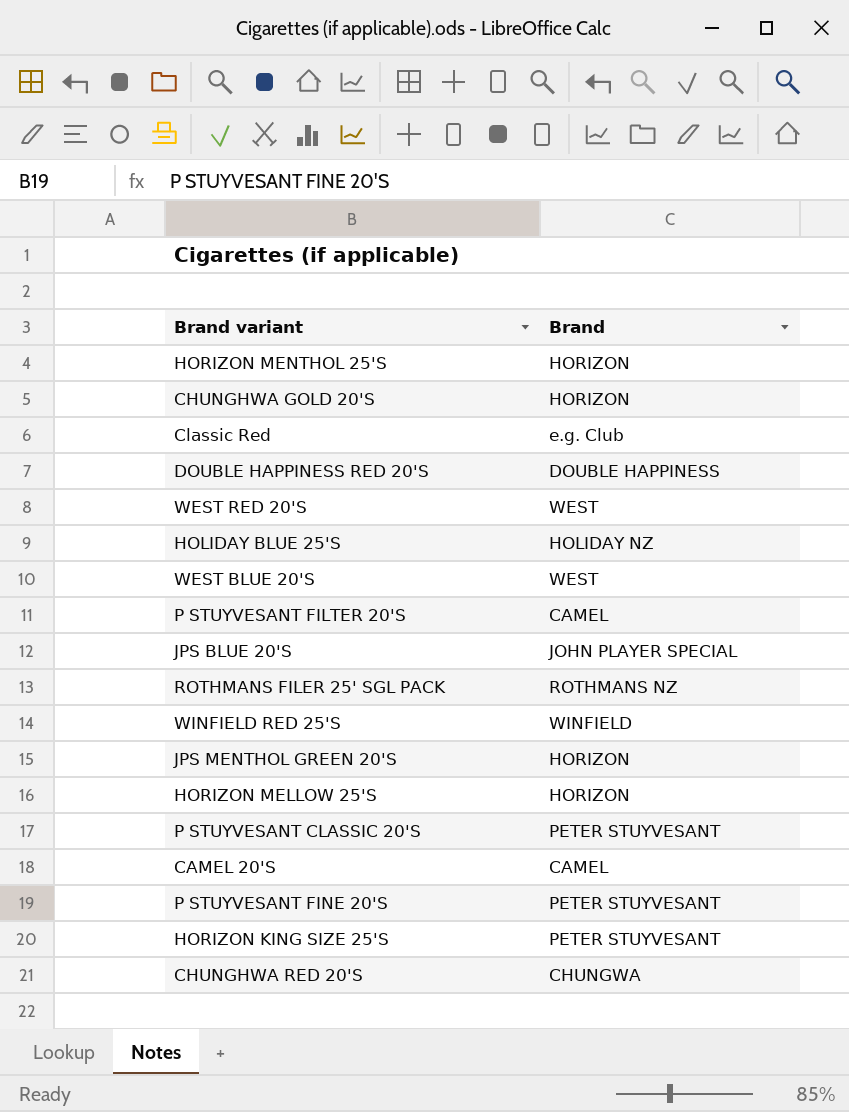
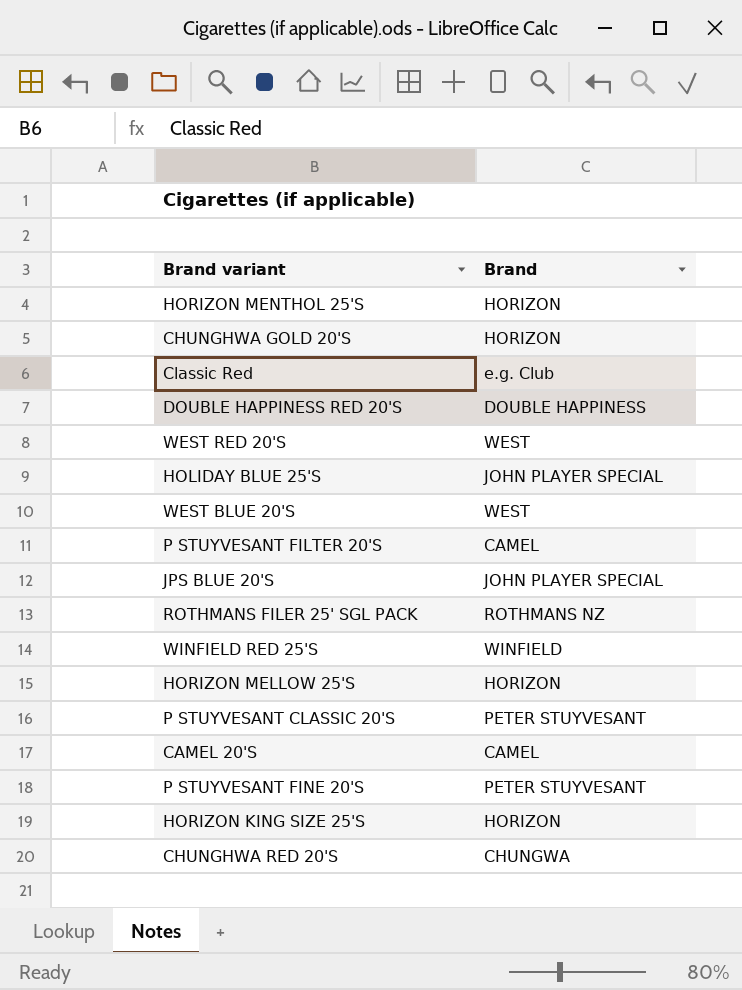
row JPS MENTHOL GREEN 20'S: HORIZON -> none
HOLIDAY BLUE 25'S | Brand: HOLIDAY NZ -> JOHN PLAYER SPECIAL
HORIZON KING SIZE 25'S | Brand: PETER STUYVESANT -> HORIZON

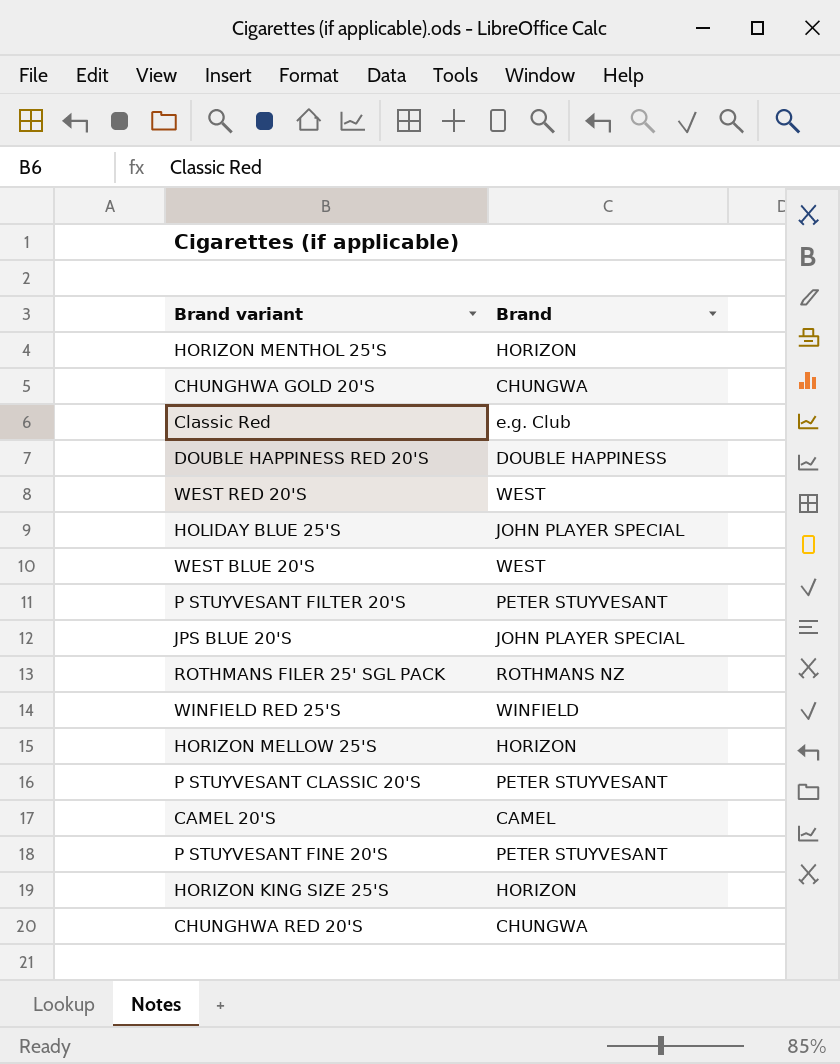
CHUNGHWA GOLD 20'S | Brand: HORIZON -> CHUNGWA
P STUYVESANT FILTER 20'S | Brand: CAMEL -> PETER STUYVESANT

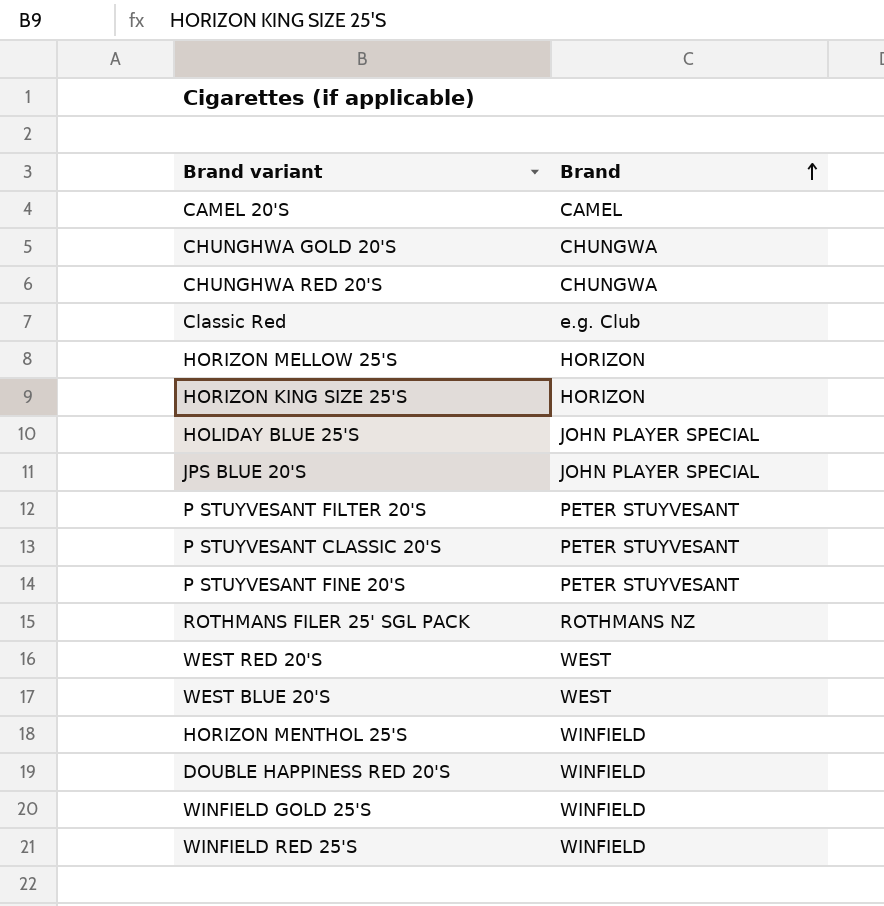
row order: none -> Brand ascending
HORIZON MENTHOL 25'S | Brand: HORIZON -> WINFIELD
DOUBLE HAPPINESS RED 20'S | Brand: DOUBLE HAPPINESS -> WINFIELD
row WINFIELD GOLD 25'S: none -> WINFIELD

